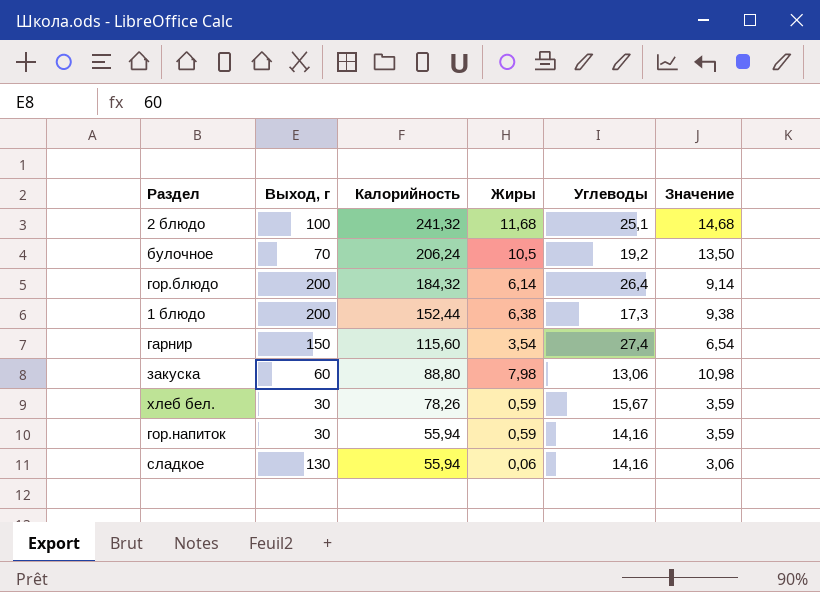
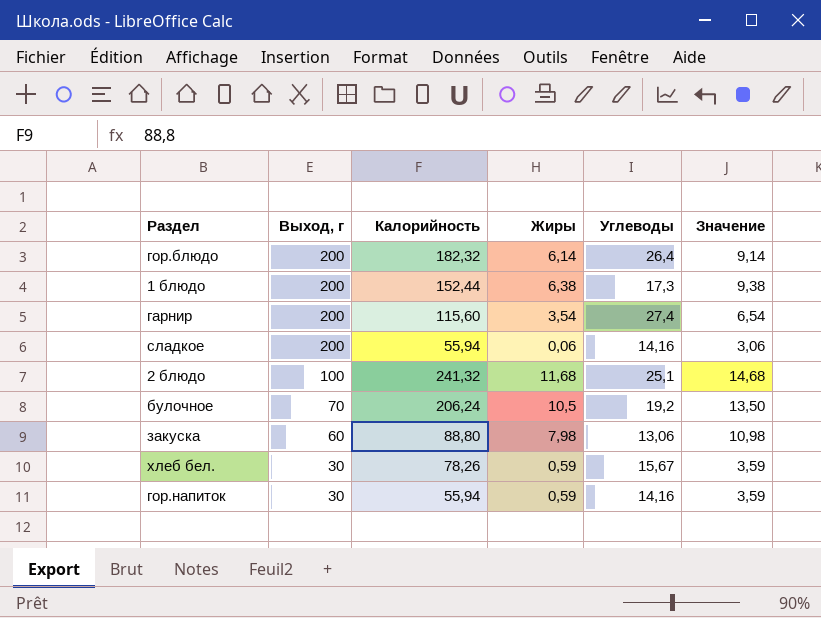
row order: Калорийность descending -> Выход, г descending
гор.блюдо | Калорийность: 184,32 -> 182,32
гарнир | Выход, г: 150 -> 200
сладкое | Выход, г: 130 -> 200

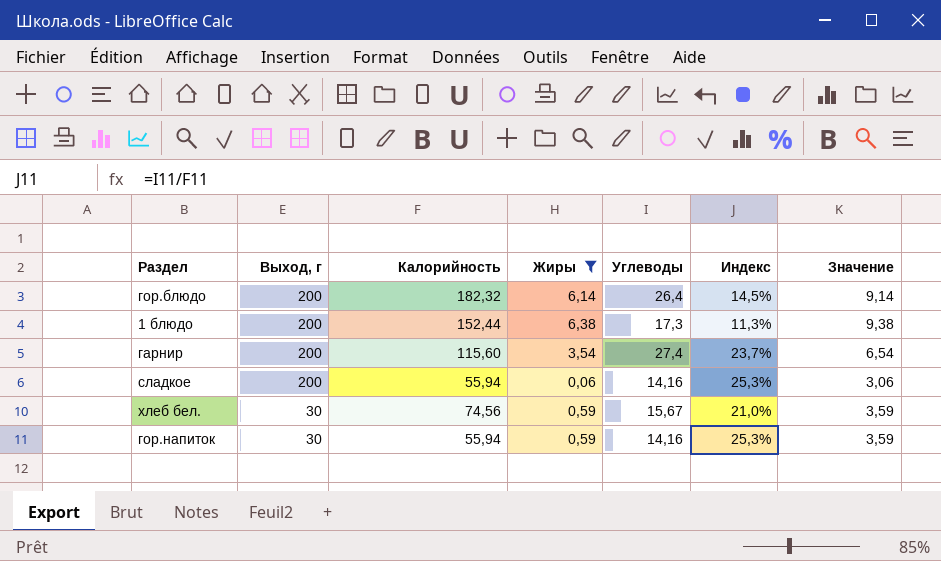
filter: none -> Жиры <= 6,38
column Индекс | formula: none -> [Углеводы] / [Калорийность]
хлеб бел. | Калорийность: 78,26 -> 74,56

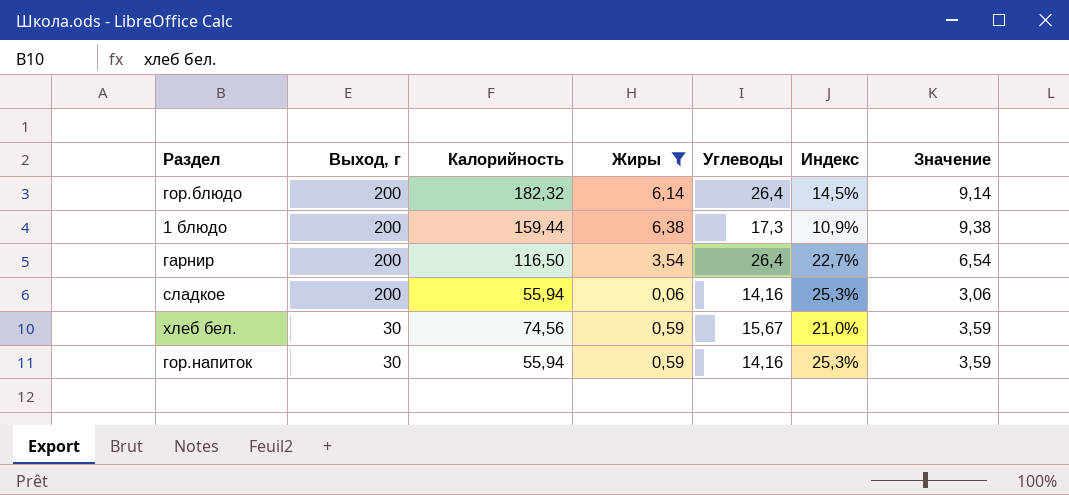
1 блюдо | Калорийность: 152,44 -> 159,44
1 блюдо | Индекс: 11,3% -> 10,9%
гарнир | Калорийность: 115,60 -> 116,50
гарнир | Углеводы: 27,4 -> 26,4
гарнир | Индекс: 23,7% -> 22,7%

